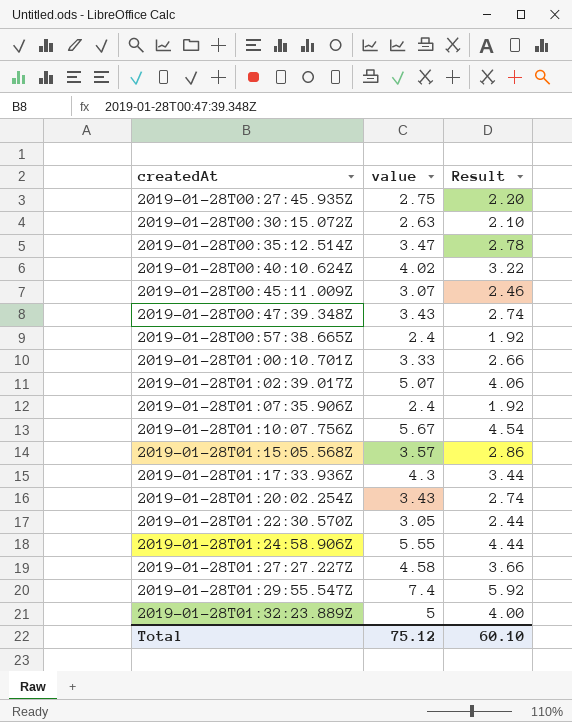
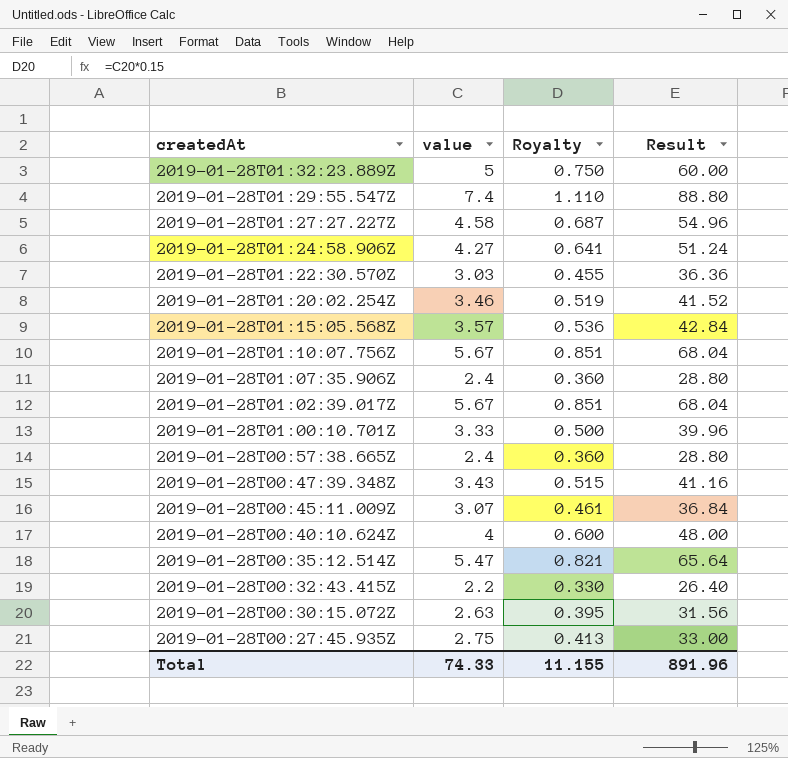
row order: createdAt ascending -> createdAt descending
column Royalty | formula: none -> [value] * 0.15
column Result | formula: [value] * 0.8 -> [value] * 12
row 2019-01-28T01:17:33.936Z: 4.3 | 3.44 -> none
2019-01-28T01:24:58.906Z | value: 5.55 -> 4.27
2019-01-28T01:22:30.570Z | value: 3.05 -> 3.03
2019-01-28T01:20:02.254Z | value: 3.43 -> 3.46
2019-01-28T01:02:39.017Z | value: 5.07 -> 5.67
2019-01-28T00:40:10.624Z | value: 4.02 -> 4
2019-01-28T00:35:12.514Z | value: 3.47 -> 5.47
row 2019-01-28T00:32:43.415Z: none -> 2.2 | 0.330 | 26.40
Total | value: 75.12 -> 74.33
Total | Result: 60.10 -> 891.96

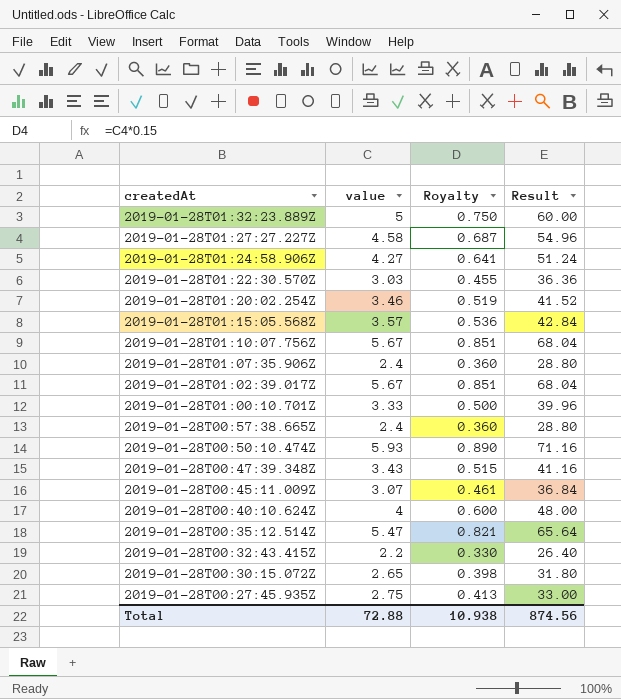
row 2019-01-28T01:29:55.547Z: 7.4 | 1.110 | 88.80 -> none
row 2019-01-28T00:50:10.474Z: none -> 5.93 | 0.890 | 71.16
2019-01-28T00:30:15.072Z | value: 2.63 -> 2.65
2019-01-28T00:30:15.072Z | Royalty: 0.395 -> 0.398
2019-01-28T00:30:15.072Z | Result: 31.56 -> 31.80
Total | value: 74.33 -> 72.88
Total | Royalty: 11.155 -> 10.938
Total | Result: 891.96 -> 874.56

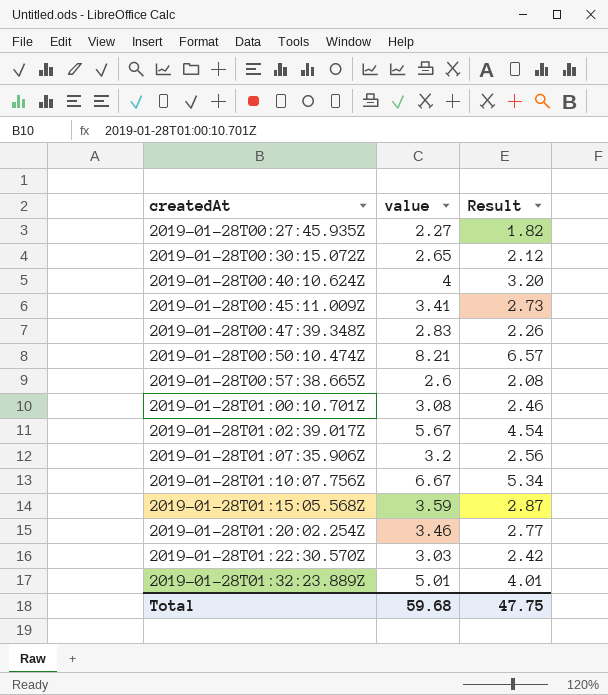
row order: createdAt descending -> createdAt ascending
column Royalty | formula: [value] * 0.15 -> none
column Result | formula: [value] * 12 -> [value] * 0.8
row 2019-01-28T01:27:27.227Z: 4.58 | 0.687 | 54.96 -> none
row 2019-01-28T01:24:58.906Z: 4.27 | 0.641 | 51.24 -> none
row 2019-01-28T00:35:12.514Z: 5.47 | 0.821 | 65.64 -> none
row 2019-01-28T00:32:43.415Z: 2.2 | 0.330 | 26.40 -> none
2019-01-28T00:27:45.935Z | value: 2.75 -> 2.27
2019-01-28T00:45:11.009Z | value: 3.07 -> 3.41
2019-01-28T00:47:39.348Z | value: 3.43 -> 2.83
2019-01-28T00:50:10.474Z | value: 5.93 -> 8.21
2019-01-28T00:57:38.665Z | value: 2.4 -> 2.6
2019-01-28T01:00:10.701Z | value: 3.33 -> 3.08
2019-01-28T01:07:35.906Z | value: 2.4 -> 3.2
2019-01-28T01:10:07.756Z | value: 5.67 -> 6.67
2019-01-28T01:15:05.568Z | value: 3.57 -> 3.59
2019-01-28T01:32:23.889Z | value: 5 -> 5.01
Total | value: 72.88 -> 59.68
Total | Result: 874.56 -> 47.75

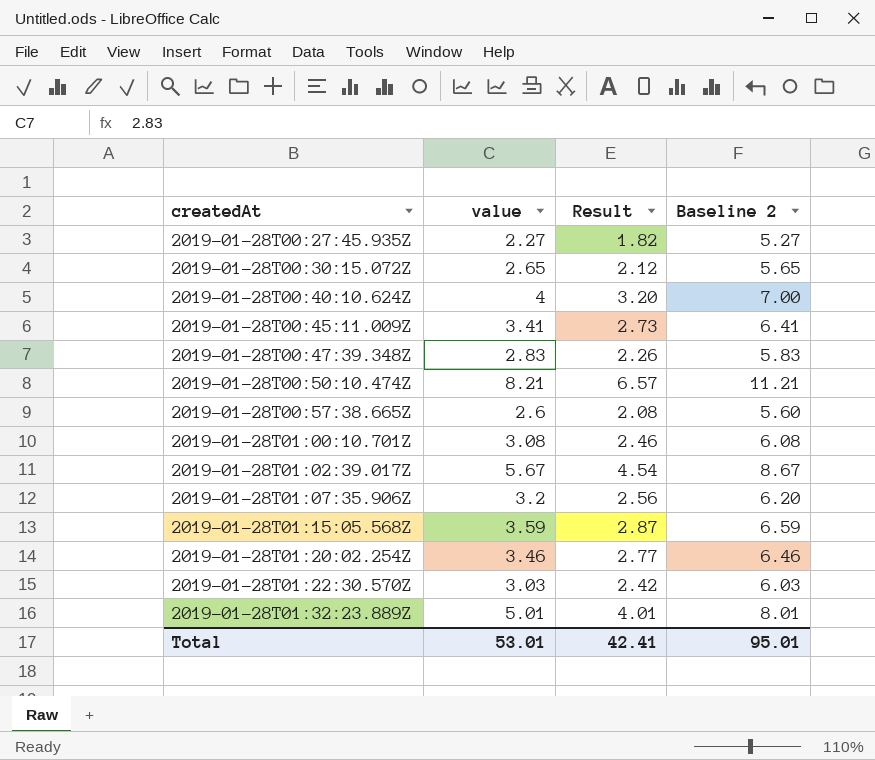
column Baseline 2 | formula: none -> [value] + 3
row 2019-01-28T01:10:07.756Z: 6.67 | 5.34 -> none
Total | value: 59.68 -> 53.01
Total | Result: 47.75 -> 42.41

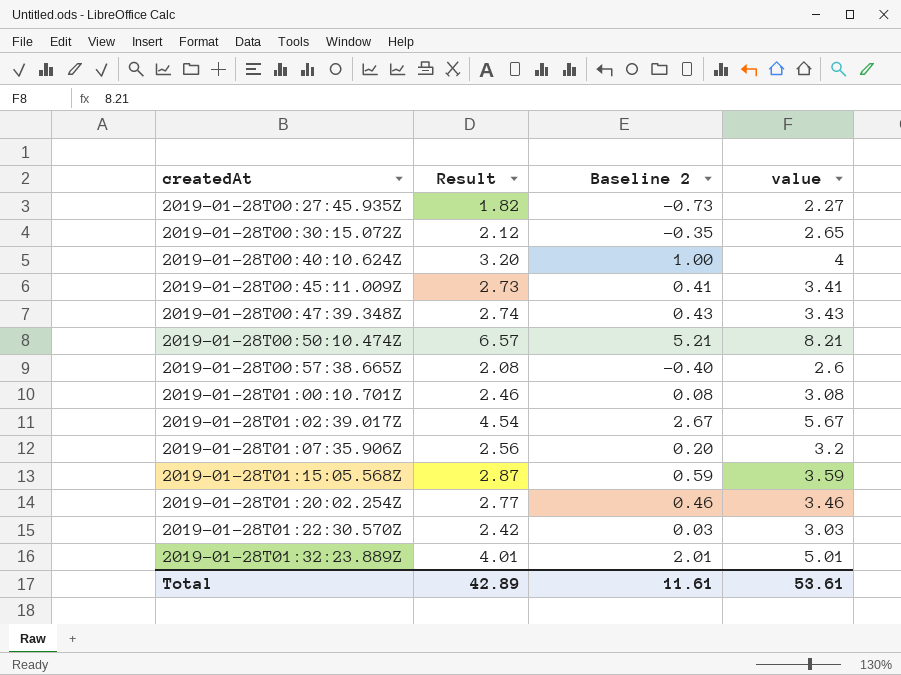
column Baseline 2 | formula: [value] + 3 -> [value] - 3
column value | position: 2 -> 4
2019-01-28T00:47:39.348Z | Result: 2.26 -> 2.74
2019-01-28T00:47:39.348Z | value: 2.83 -> 3.43
Total | Result: 42.41 -> 42.89
Total | Baseline 2: 95.01 -> 11.61
Total | value: 53.01 -> 53.61

